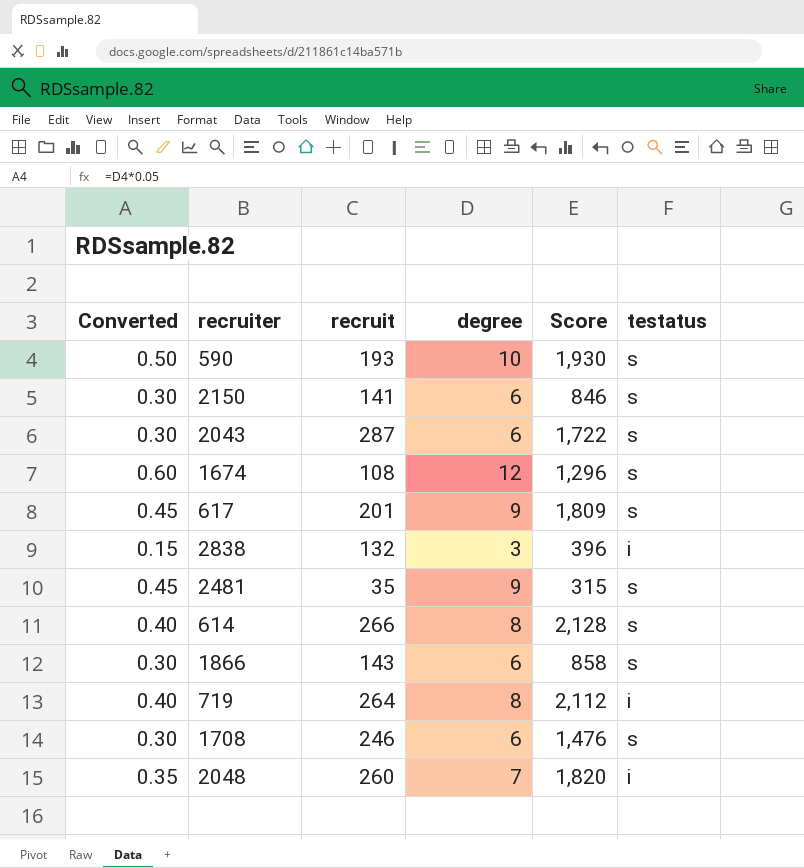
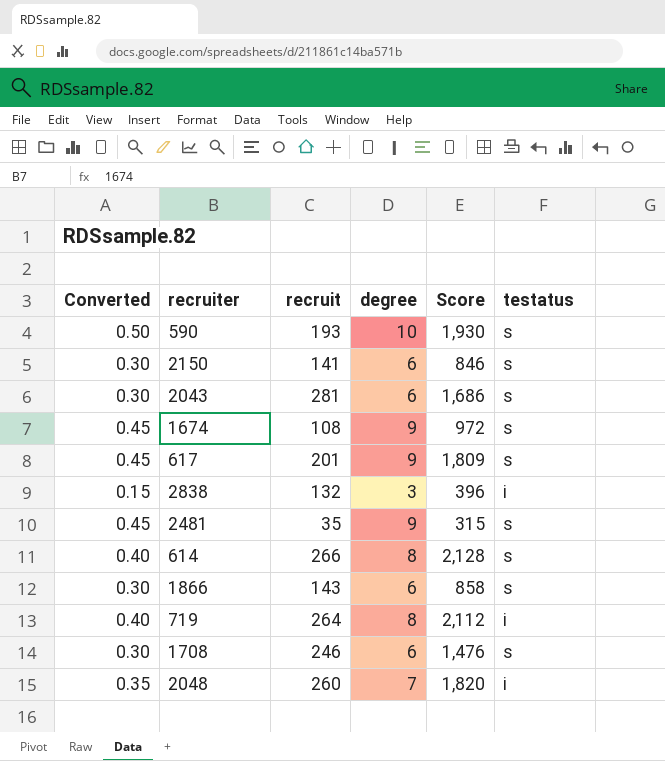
2043 | recruit: 287 -> 281
2043 | Score: 1,722 -> 1,686
1674 | Converted: 0.60 -> 0.45
1674 | degree: 12 -> 9
1674 | Score: 1,296 -> 972

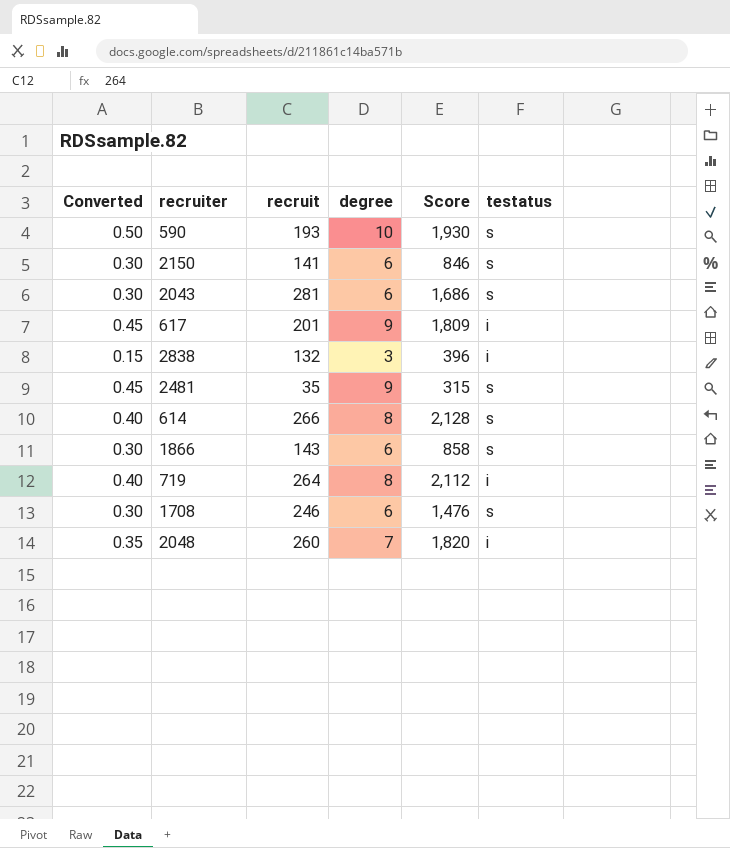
row 1674: 0.45 | 108 | 9 | 972 | s -> none
617 | testatus: s -> i

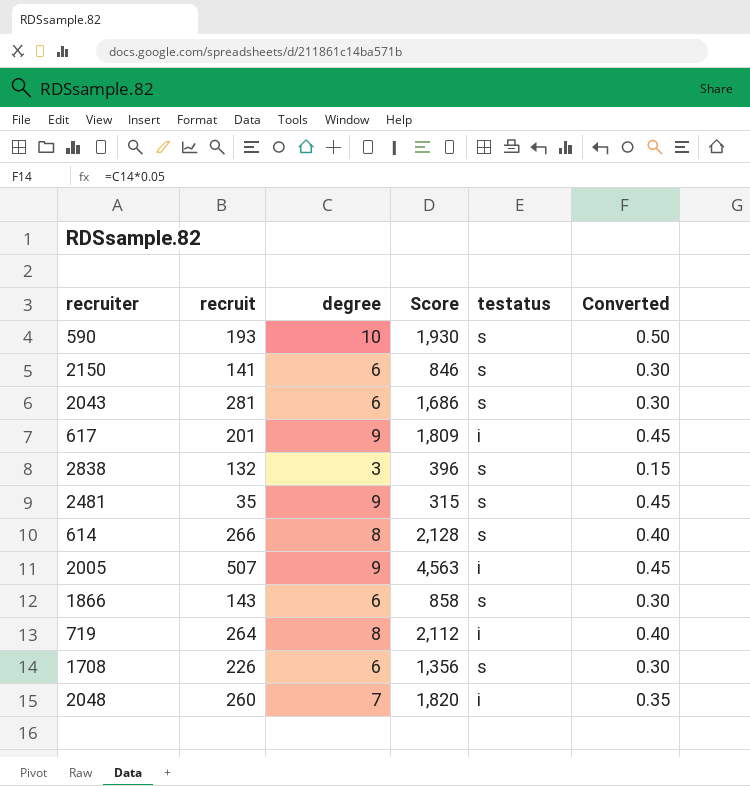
column Converted | position: 1 -> 6
2838 | testatus: i -> s
row 2005: none -> 507 | 9 | 4,563 | i | 0.45
1708 | recruit: 246 -> 226
1708 | Score: 1,476 -> 1,356

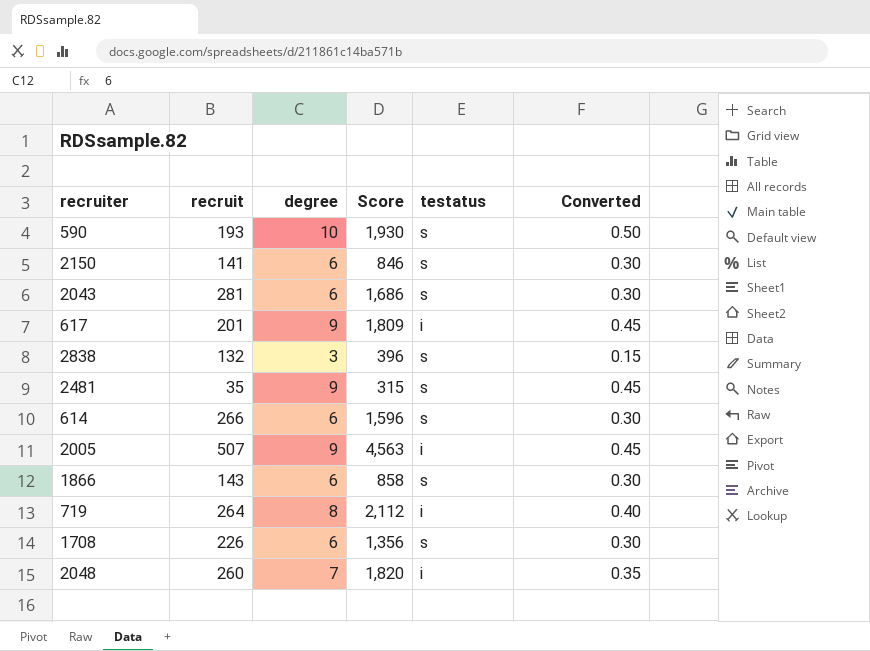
614 | degree: 8 -> 6
614 | Score: 2,128 -> 1,596
614 | Converted: 0.40 -> 0.30

